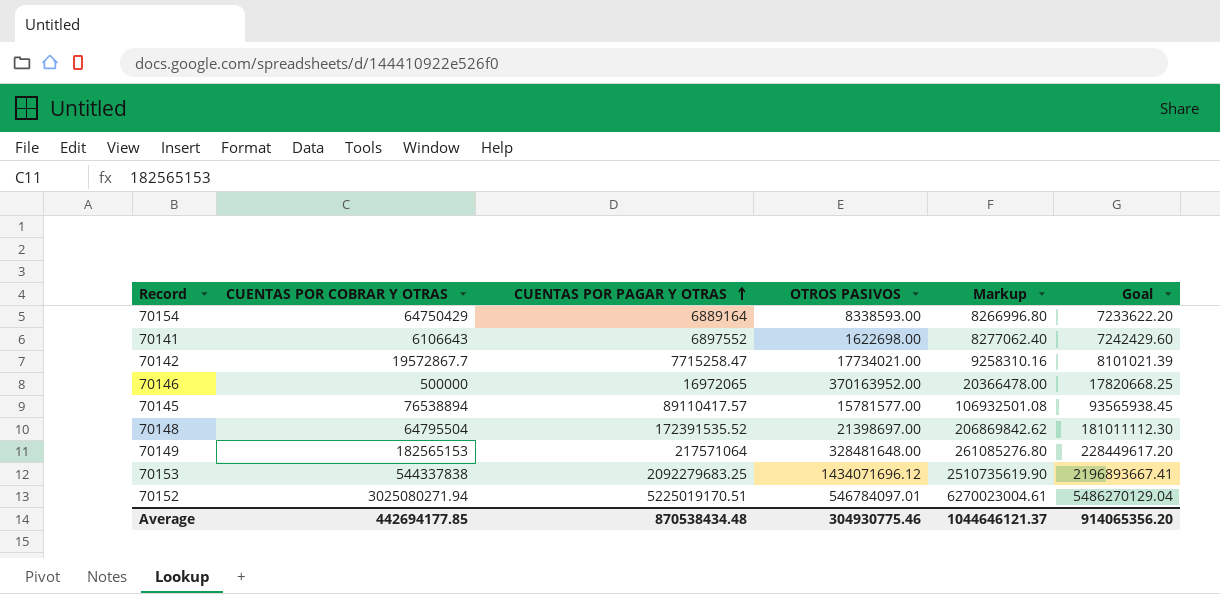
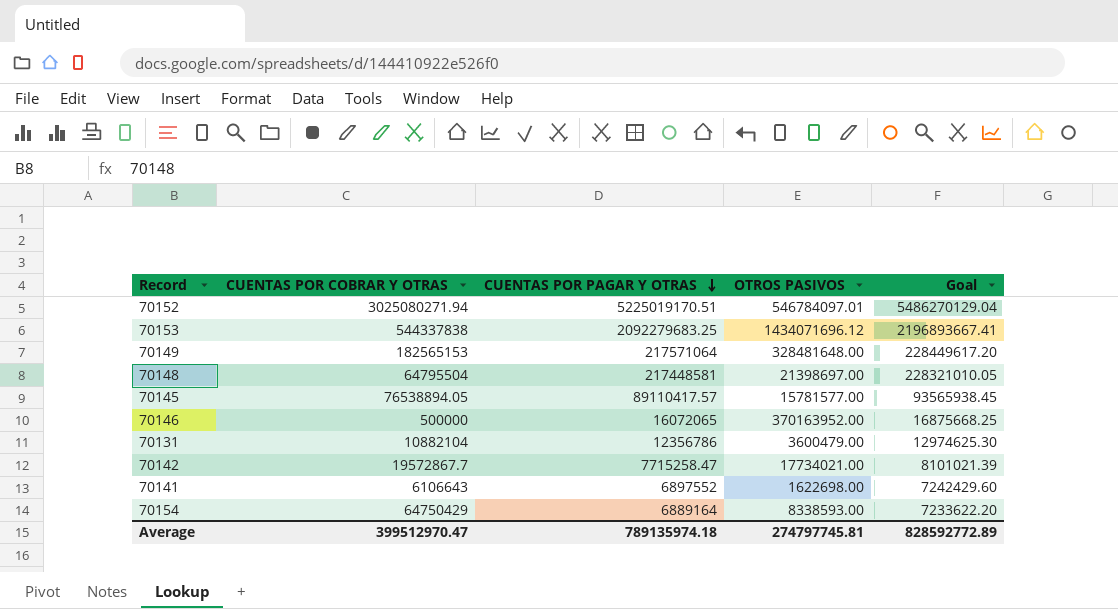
row order: CUENTAS POR PAGAR Y OTRAS ascending -> CUENTAS POR PAGAR Y OTRAS descending
column Markup | formula: [CUENTAS POR PAGAR Y OTRAS] * 1.2 -> none
70148 | CUENTAS POR PAGAR Y OTRAS: 172391535.52 -> 217448581
70148 | Goal: 181011112.30 -> 228321010.05
70145 | CUENTAS POR COBRAR Y OTRAS: 76538894 -> 76538894.05
70146 | CUENTAS POR PAGAR Y OTRAS: 16972065 -> 16072065
70146 | Goal: 17820668.25 -> 16875668.25
row 70131: none -> 10882104 | 12356786 | 3600479.00 | 12974625.30
Average | CUENTAS POR COBRAR Y OTRAS: 442694177.85 -> 399512970.47
Average | CUENTAS POR PAGAR Y OTRAS: 870538434.48 -> 789135974.18
Average | OTROS PASIVOS: 304930775.46 -> 274797745.81
Average | Goal: 914065356.20 -> 828592772.89

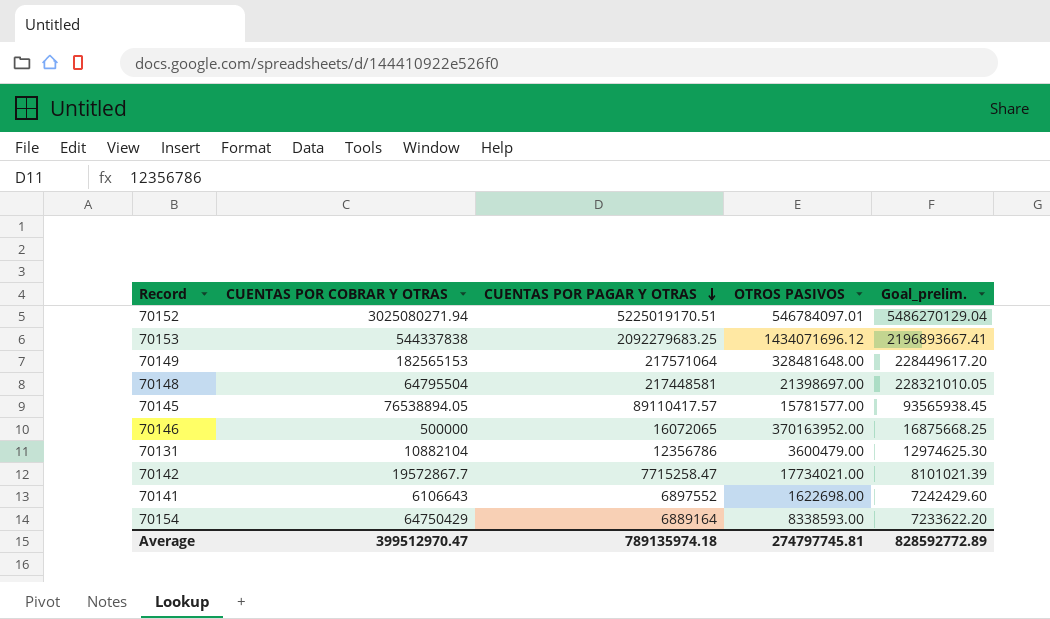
column name: Goal -> Goal_prelim.

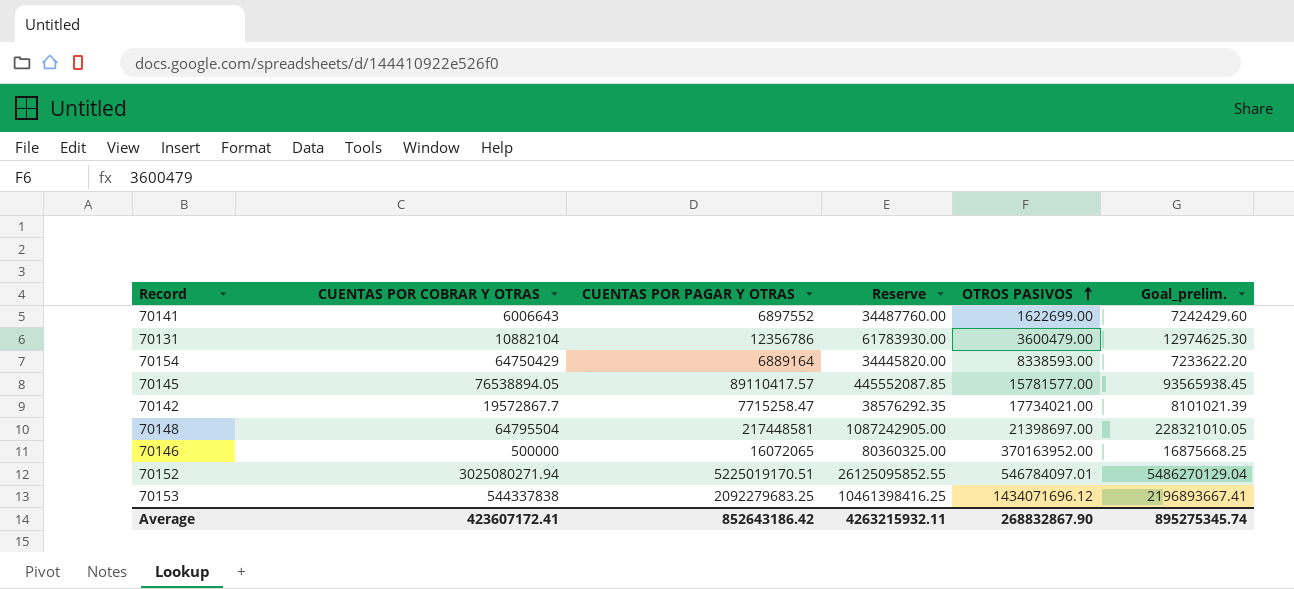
row order: CUENTAS POR PAGAR Y OTRAS descending -> OTROS PASIVOS ascending
column Reserve | formula: none -> [CUENTAS POR PAGAR Y OTRAS] * 5
row 70149: 182565153 | 217571064 | 328481648.00 | 228449617.20 -> none
70141 | CUENTAS POR COBRAR Y OTRAS: 6106643 -> 6006643
70141 | OTROS PASIVOS: 1622698.00 -> 1622699.00
Average | CUENTAS POR COBRAR Y OTRAS: 399512970.47 -> 423607172.41
Average | CUENTAS POR PAGAR Y OTRAS: 789135974.18 -> 852643186.42
Average | OTROS PASIVOS: 274797745.81 -> 268832867.90
Average | Goal_prelim.: 828592772.89 -> 895275345.74

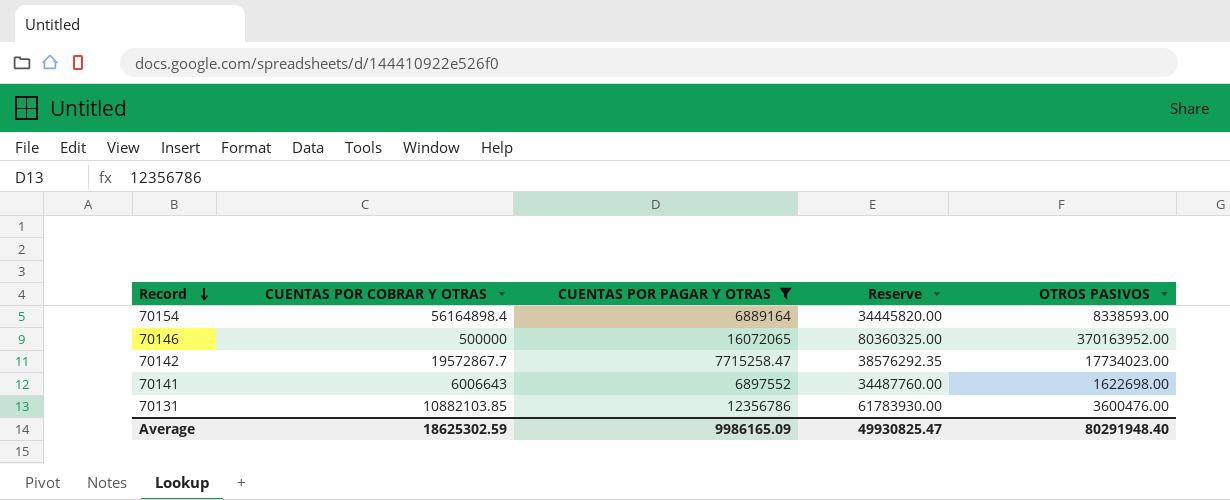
filter: none -> CUENTAS POR PAGAR Y OTRAS <= 16072065
row order: OTROS PASIVOS ascending -> Record descending
column Goal_prelim. | formula: [CUENTAS POR PAGAR Y OTRAS] * 1.05 -> none
70154 | CUENTAS POR COBRAR Y OTRAS: 64750429 -> 56164898.4
70142 | OTROS PASIVOS: 17734021.00 -> 17734023.00
70141 | OTROS PASIVOS: 1622699.00 -> 1622698.00
70131 | CUENTAS POR COBRAR Y OTRAS: 10882104 -> 10882103.85
70131 | OTROS PASIVOS: 3600479.00 -> 3600476.00
Average | CUENTAS POR COBRAR Y OTRAS: 423607172.41 -> 18625302.59
Average | CUENTAS POR PAGAR Y OTRAS: 852643186.42 -> 9986165.09
Average | Reserve: 4263215932.11 -> 49930825.47
Average | OTROS PASIVOS: 268832867.90 -> 80291948.40

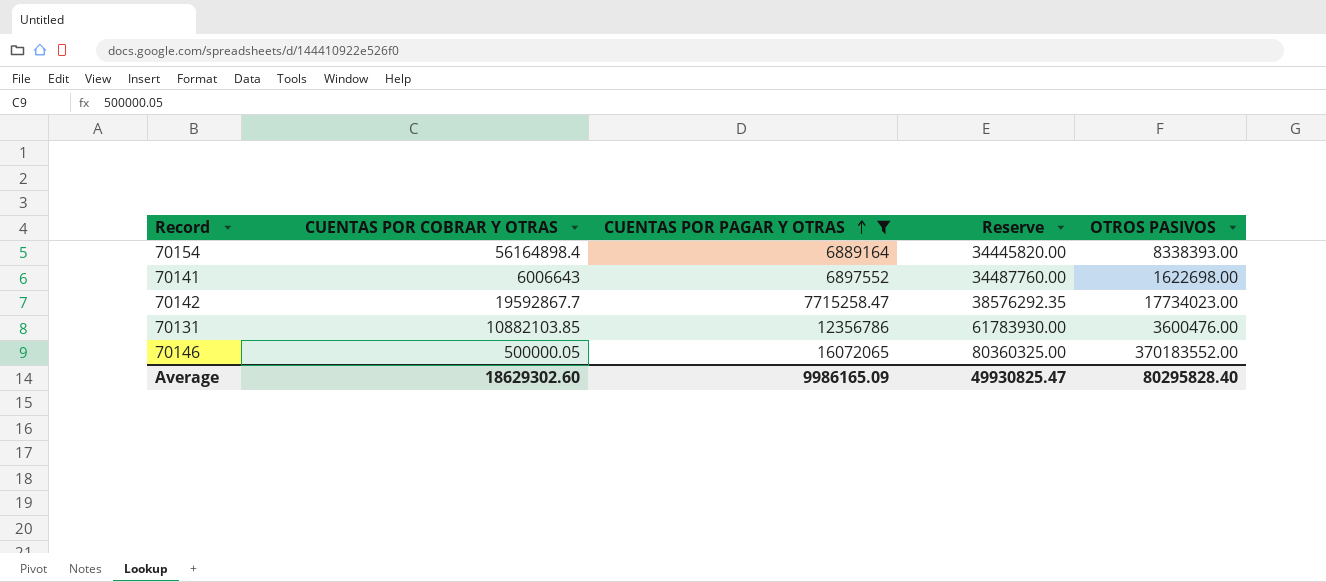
row order: Record descending -> CUENTAS POR PAGAR Y OTRAS ascending
70154 | OTROS PASIVOS: 8338593.00 -> 8338393.00
70142 | CUENTAS POR COBRAR Y OTRAS: 19572867.7 -> 19592867.7
70146 | CUENTAS POR COBRAR Y OTRAS: 500000 -> 500000.05
70146 | OTROS PASIVOS: 370163952.00 -> 370183552.00
Average | CUENTAS POR COBRAR Y OTRAS: 18625302.59 -> 18629302.60
Average | OTROS PASIVOS: 80291948.40 -> 80295828.40

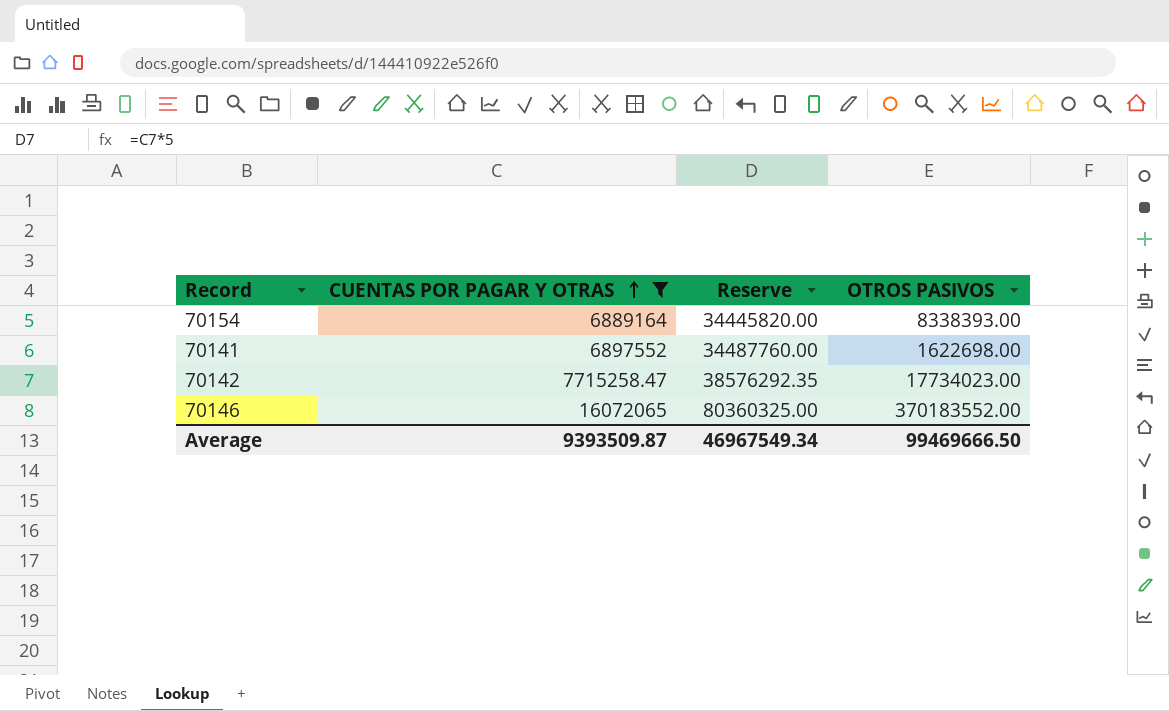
column CUENTAS POR COBRAR Y OTRAS | position: 2 -> none
row 70131: 10882103.85 | 12356786 | 61783930.00 | 3600476.00 -> none
Average | CUENTAS POR PAGAR Y OTRAS: 9986165.09 -> 9393509.87
Average | Reserve: 49930825.47 -> 46967549.34
Average | OTROS PASIVOS: 80295828.40 -> 99469666.50

